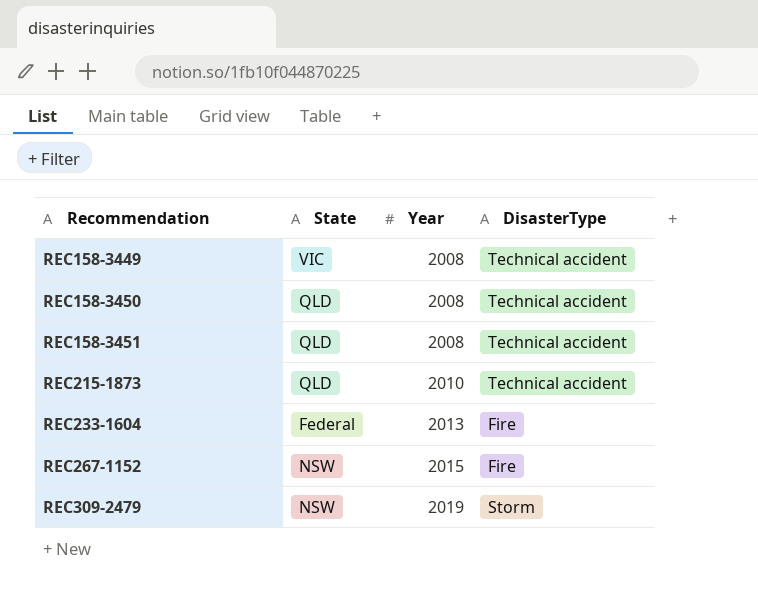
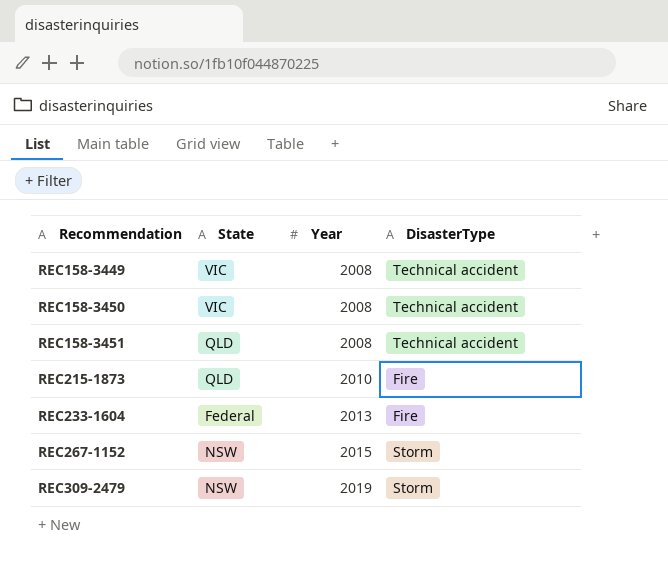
REC158-3450 | State: QLD -> VIC
REC215-1873 | DisasterType: Technical accident -> Fire
REC267-1152 | DisasterType: Fire -> Storm

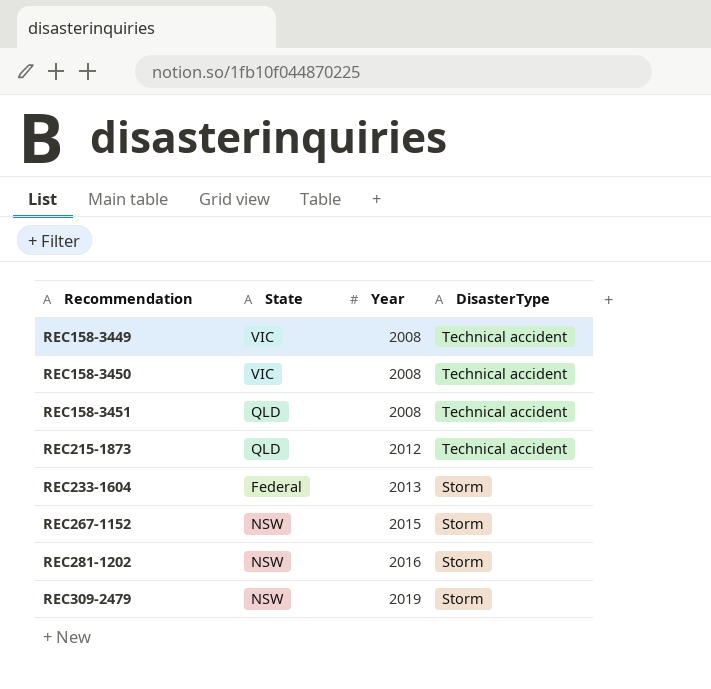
REC215-1873 | Year: 2010 -> 2012
REC215-1873 | DisasterType: Fire -> Technical accident
REC233-1604 | DisasterType: Fire -> Storm
row REC281-1202: none -> NSW | 2016 | Storm

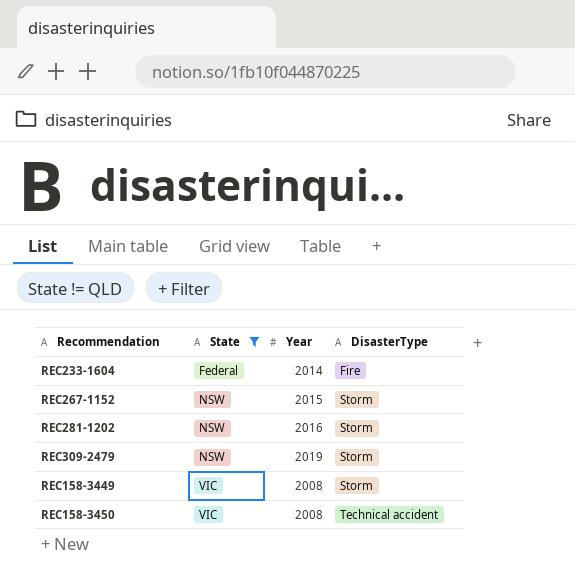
filter: none -> State != QLD
row order: Recommendation ascending -> State ascending
REC233-1604 | Year: 2013 -> 2014
REC233-1604 | DisasterType: Storm -> Fire
REC158-3449 | DisasterType: Technical accident -> Storm

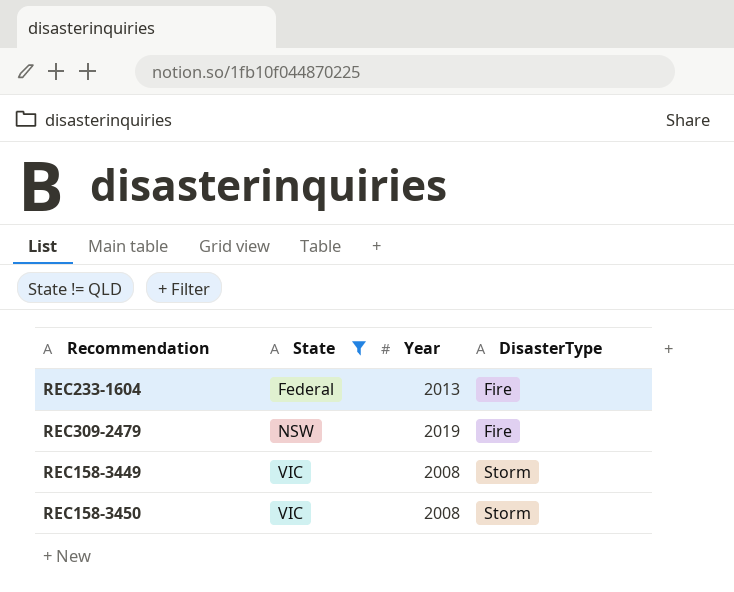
row REC267-1152: NSW | 2015 | Storm -> none
row REC281-1202: NSW | 2016 | Storm -> none
REC233-1604 | Year: 2014 -> 2013
REC309-2479 | DisasterType: Storm -> Fire
REC158-3450 | DisasterType: Technical accident -> Storm

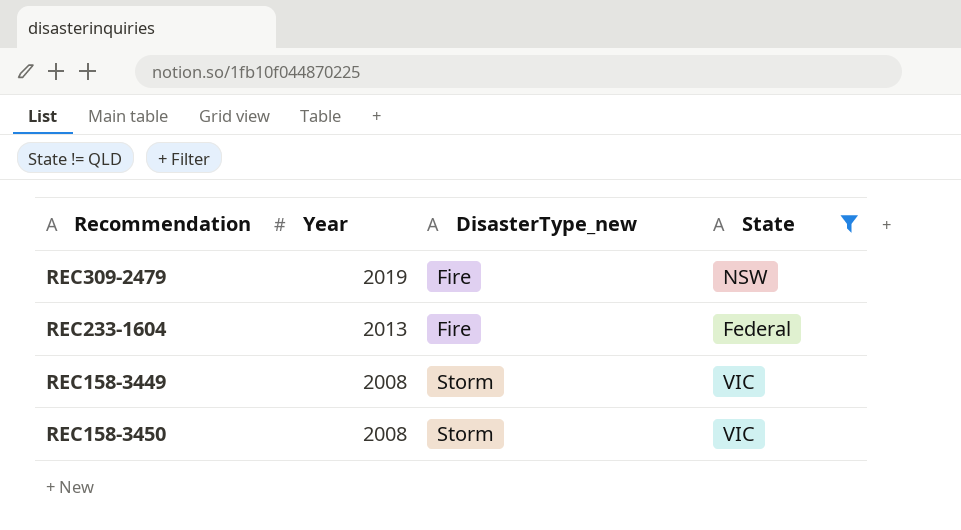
row order: State ascending -> Year descending
column name: DisasterType -> DisasterType_new
column State | position: 2 -> 4

